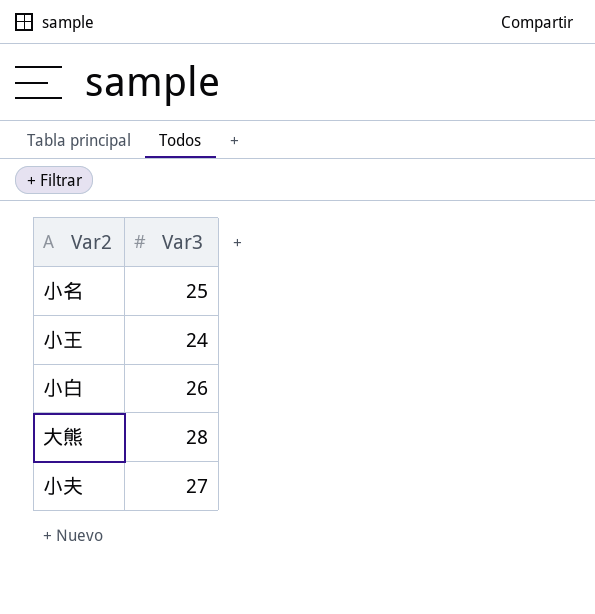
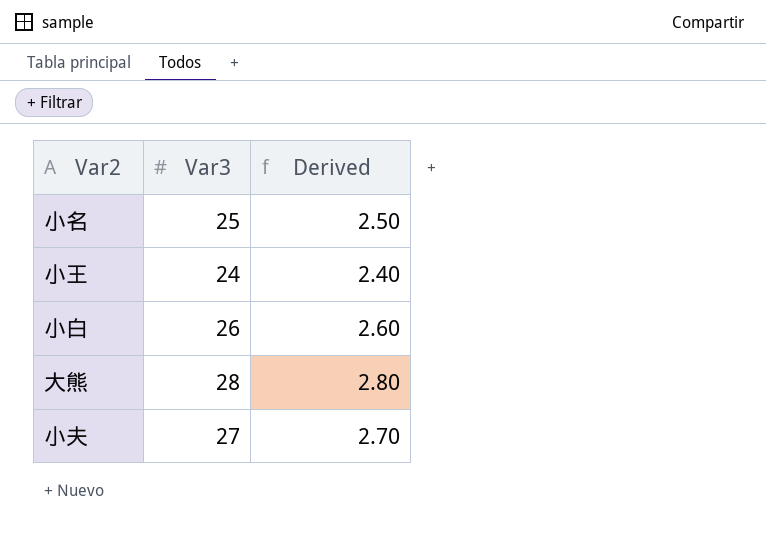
column Derived | formula: none -> [Var3] * 0.1

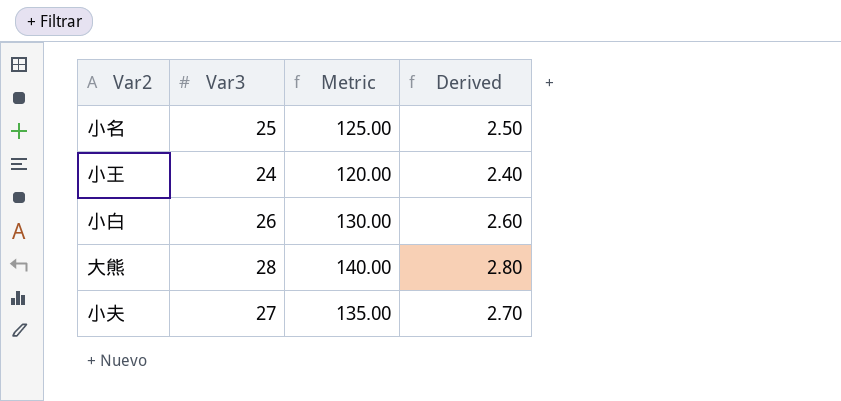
column Metric | formula: none -> [Var3] * 5

